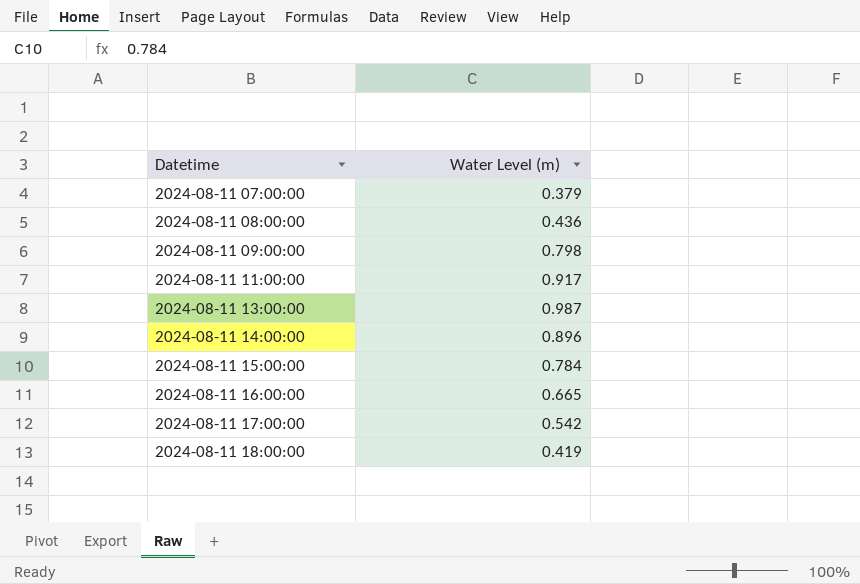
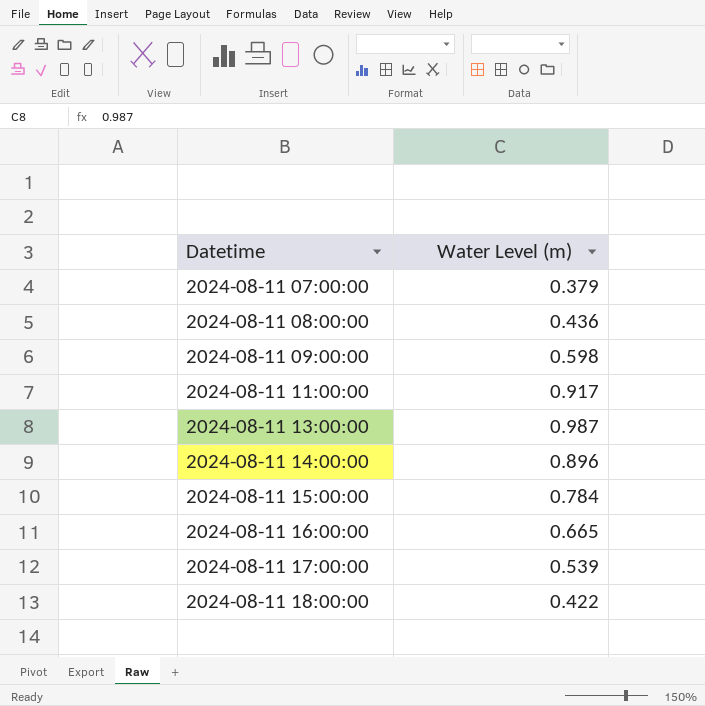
2024-08-11 09:00:00 | Water Level (m): 0.798 -> 0.598
2024-08-11 17:00:00 | Water Level (m): 0.542 -> 0.539
2024-08-11 18:00:00 | Water Level (m): 0.419 -> 0.422

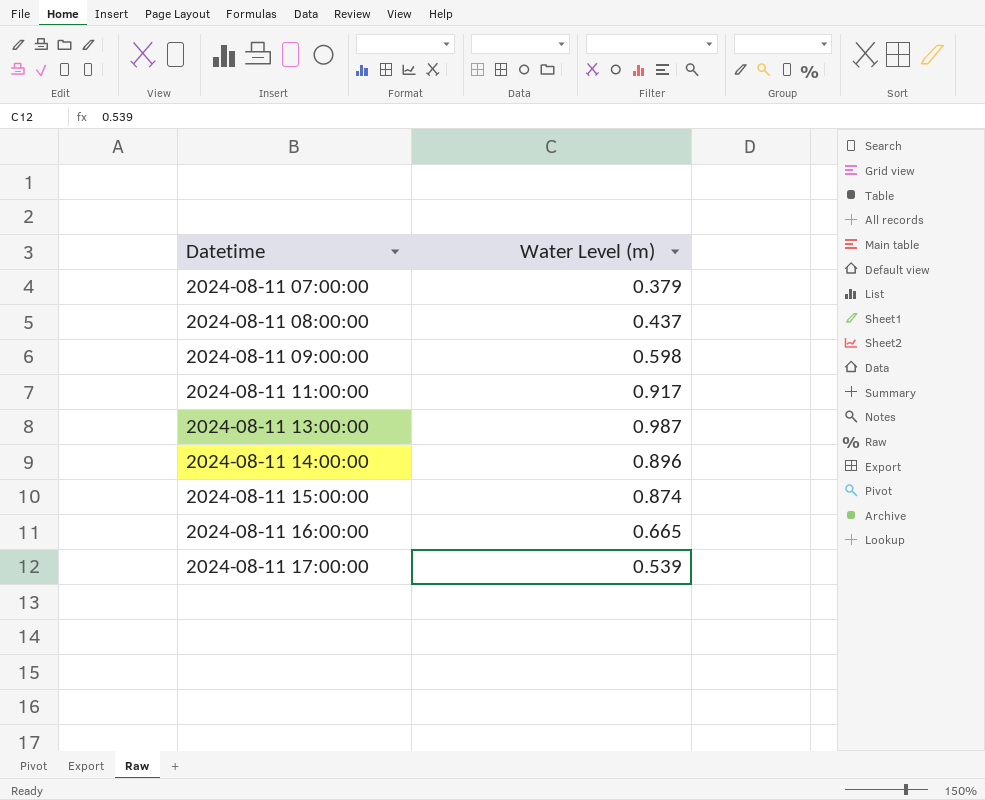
row 2024-08-11 18:00:00: 0.422 -> none
2024-08-11 08:00:00 | Water Level (m): 0.436 -> 0.437
2024-08-11 15:00:00 | Water Level (m): 0.784 -> 0.874

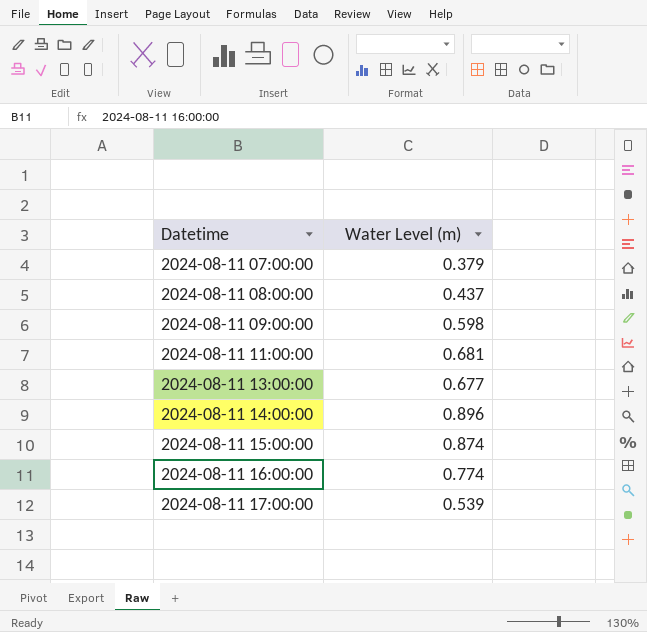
2024-08-11 11:00:00 | Water Level (m): 0.917 -> 0.681
2024-08-11 13:00:00 | Water Level (m): 0.987 -> 0.677
2024-08-11 16:00:00 | Water Level (m): 0.665 -> 0.774

